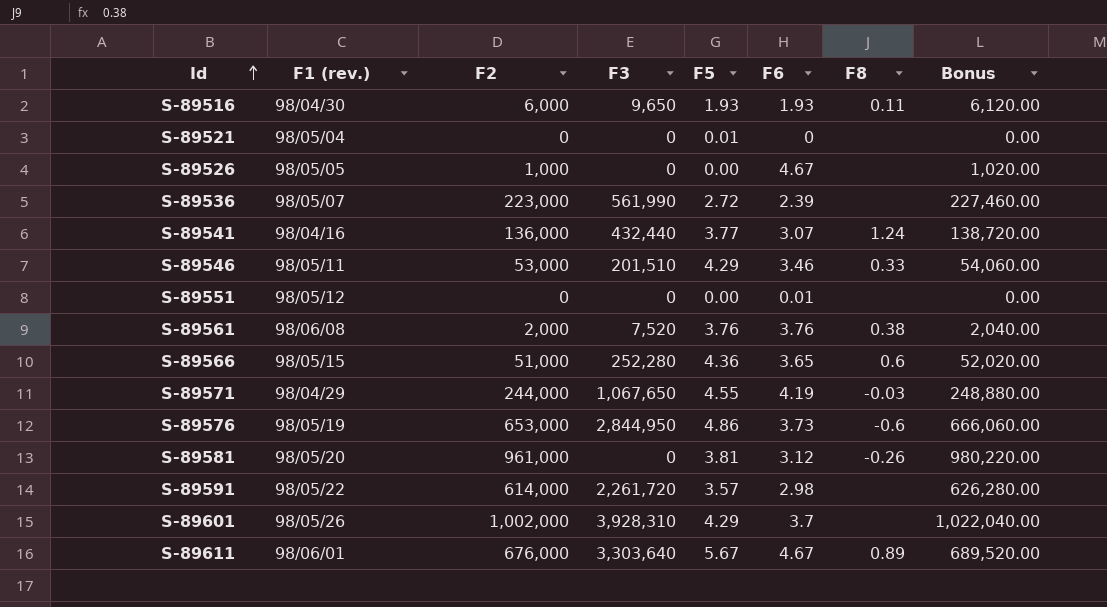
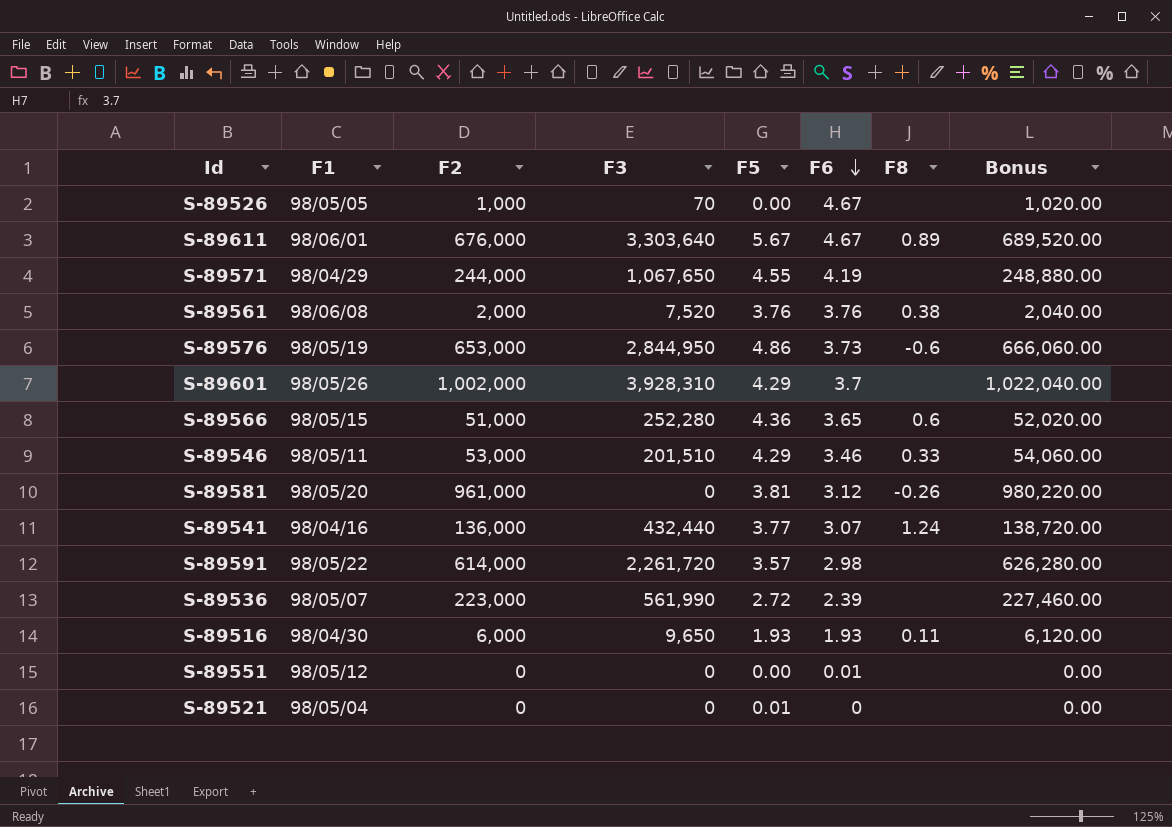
row order: Id ascending -> F6 descending
column name: F1 (rev.) -> F1
S-89526 | F3: 0 -> 70
S-89571 | F8: -0.03 -> none

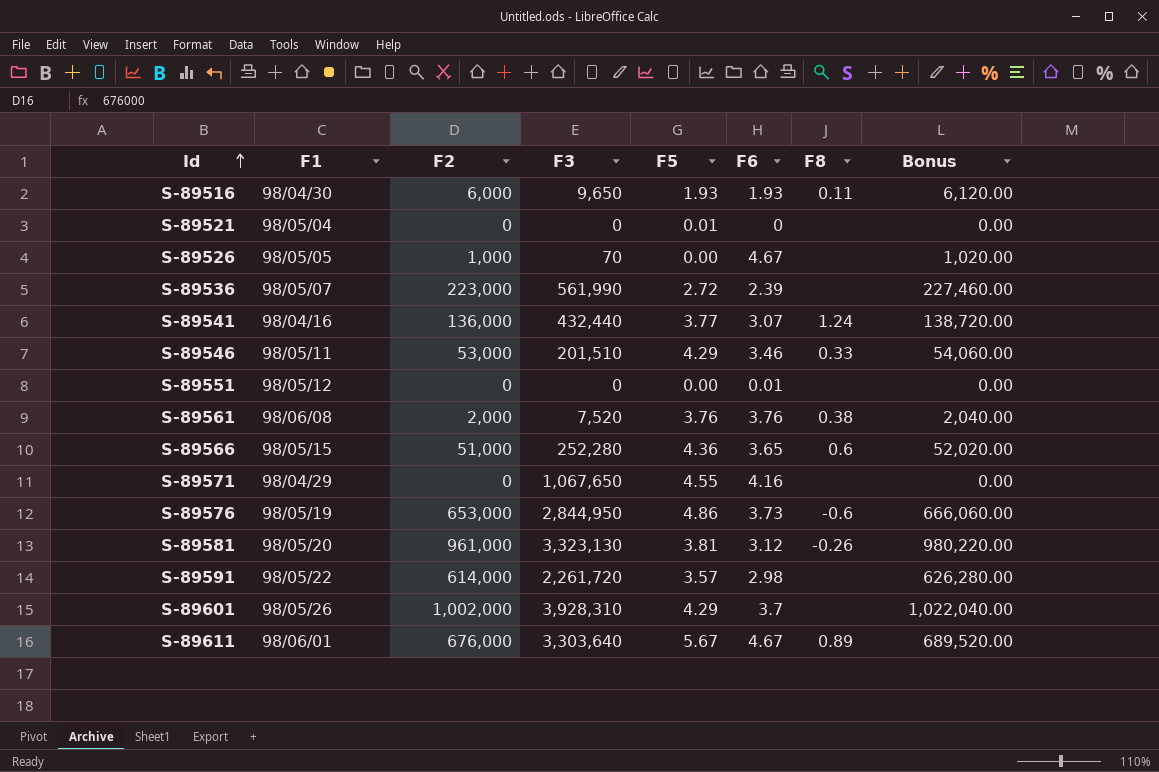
row order: F6 descending -> Id ascending
S-89571 | F2: 244,000 -> 0
S-89571 | F6: 4.19 -> 4.16
S-89571 | Bonus: 248,880.00 -> 0.00
S-89581 | F3: 0 -> 3,323,130

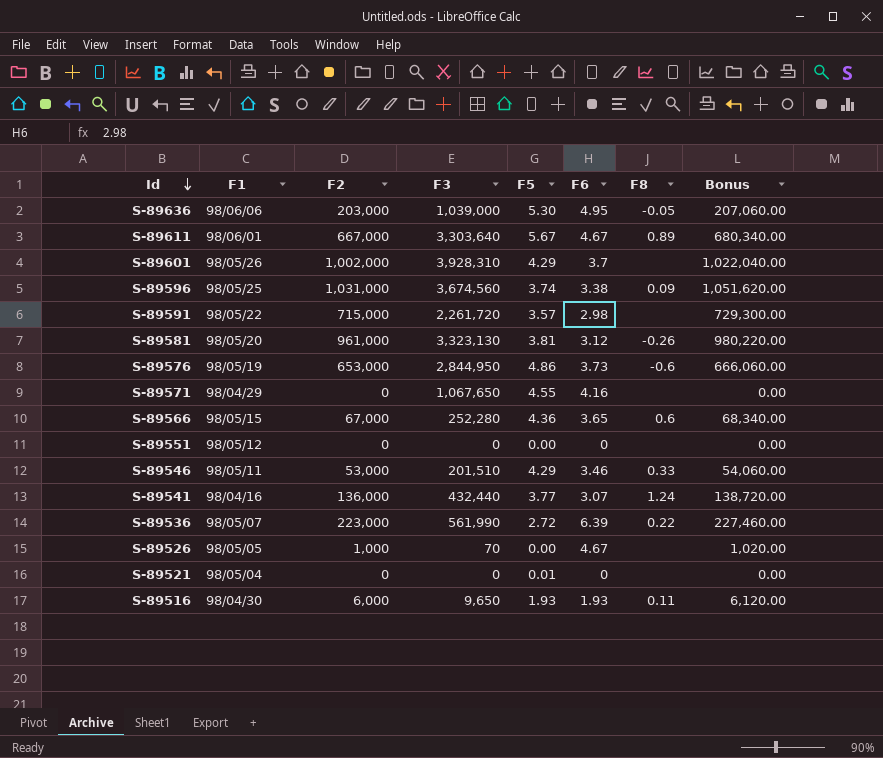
row order: Id ascending -> Id descending
row S-89561: 98/06/08 | 2,000 | 7,520 | 3.76 | 3.76 | 0.38 | 2,040.00 -> none
row S-89636: none -> 98/06/06 | 203,000 | 1,039,000 | 5.30 | 4.95 | -0.05 | 207,060.00
S-89611 | F2: 676,000 -> 667,000
S-89611 | Bonus: 689,520.00 -> 680,340.00
row S-89596: none -> 98/05/25 | 1,031,000 | 3,674,560 | 3.74 | 3.38 | 0.09 | 1,051,620.00
S-89591 | F2: 614,000 -> 715,000
S-89591 | Bonus: 626,280.00 -> 729,300.00
S-89566 | F2: 51,000 -> 67,000
S-89566 | Bonus: 52,020.00 -> 68,340.00
S-89551 | F6: 0.01 -> 0
S-89536 | F6: 2.39 -> 6.39
S-89536 | F8: none -> 0.22

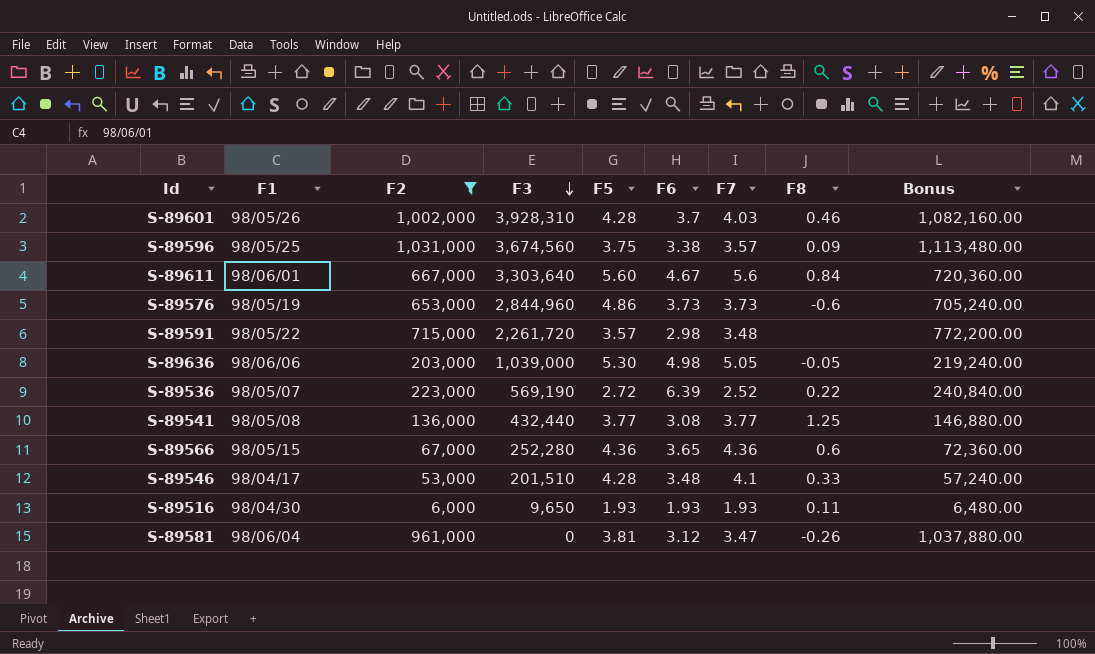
filter: none -> F2 >= 6,000
row order: Id descending -> F3 descending
column F7 | position: none -> 7
column Bonus | formula: [F2] * 1.02 -> [F2] * 1.08
S-89601 | F5: 4.29 -> 4.28
S-89601 | F8: none -> 0.46
S-89596 | F5: 3.74 -> 3.75
S-89611 | F5: 5.67 -> 5.60
S-89611 | F8: 0.89 -> 0.84
S-89576 | F3: 2,844,950 -> 2,844,960
S-89636 | F6: 4.95 -> 4.98
S-89536 | F3: 561,990 -> 569,190
S-89541 | F1: 98/04/16 -> 98/05/08
S-89541 | F6: 3.07 -> 3.08
S-89541 | F8: 1.24 -> 1.25
S-89546 | F1: 98/05/11 -> 98/04/17
S-89546 | F5: 4.29 -> 4.28
S-89546 | F6: 3.46 -> 3.48
S-89581 | F1: 98/05/20 -> 98/06/04
S-89581 | F3: 3,323,130 -> 0

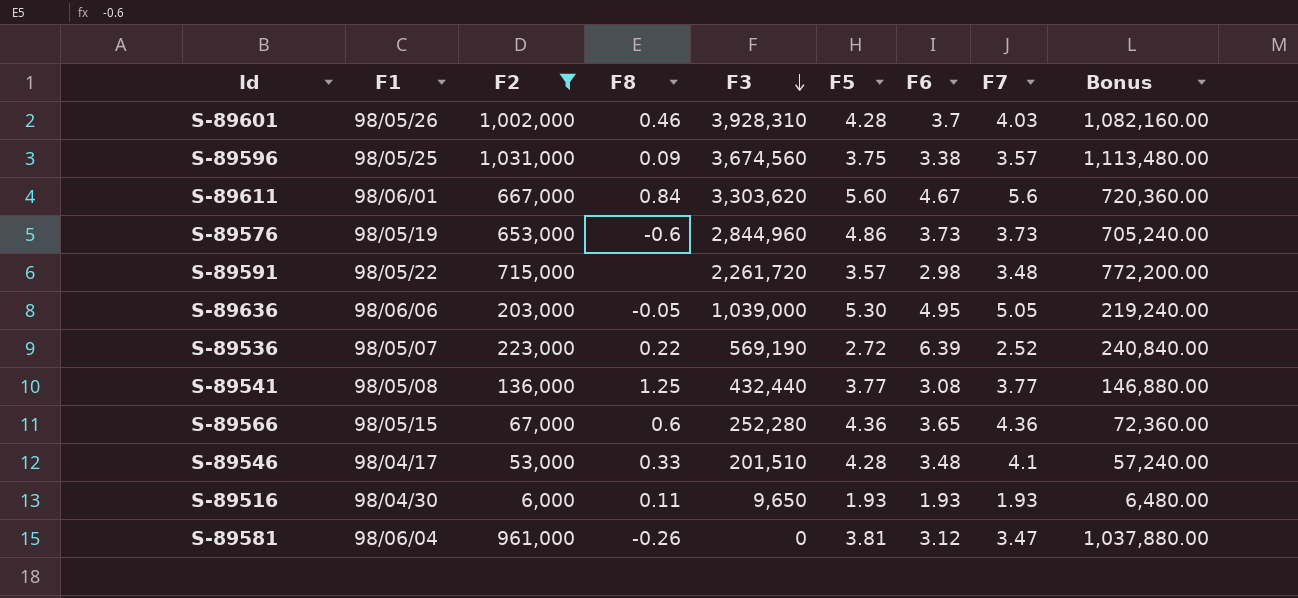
column F8 | position: 8 -> 4
S-89611 | F3: 3,303,640 -> 3,303,620
S-89636 | F6: 4.98 -> 4.95

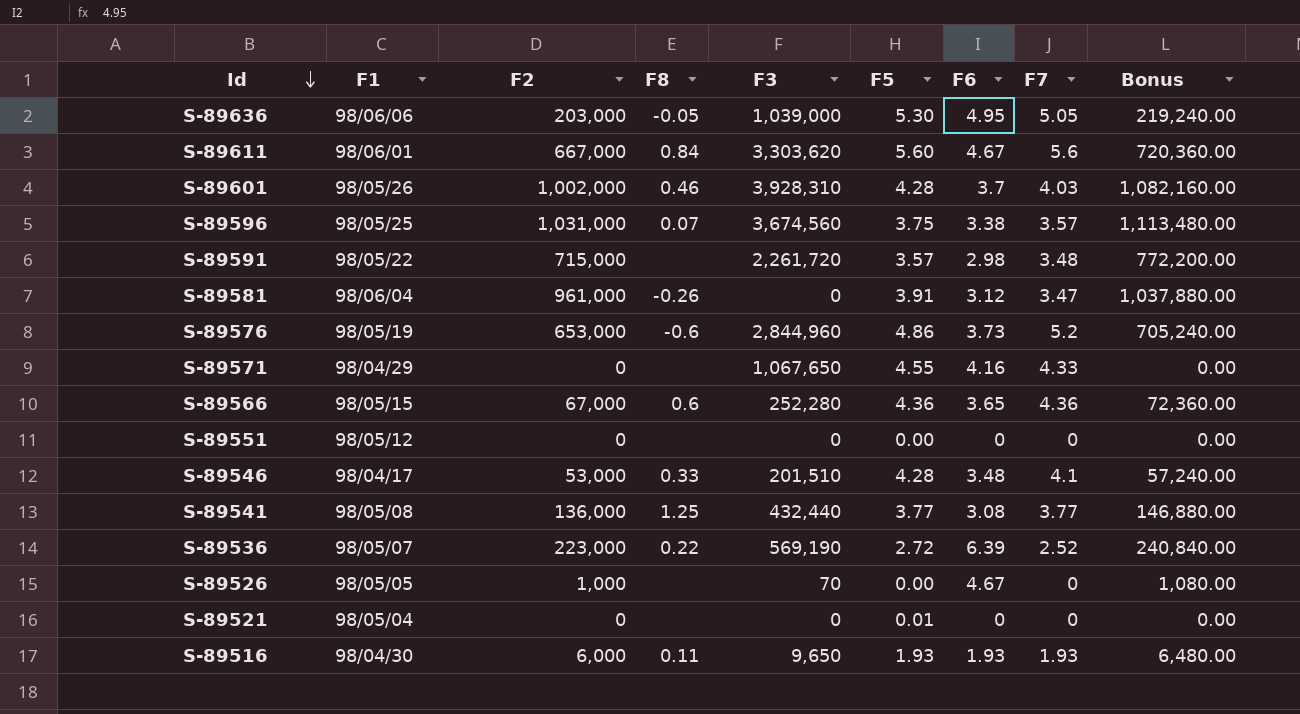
filter: F2 >= 6,000 -> none
row order: F3 descending -> Id descending
S-89596 | F8: 0.09 -> 0.07
S-89581 | F5: 3.81 -> 3.91
S-89576 | F7: 3.73 -> 5.2

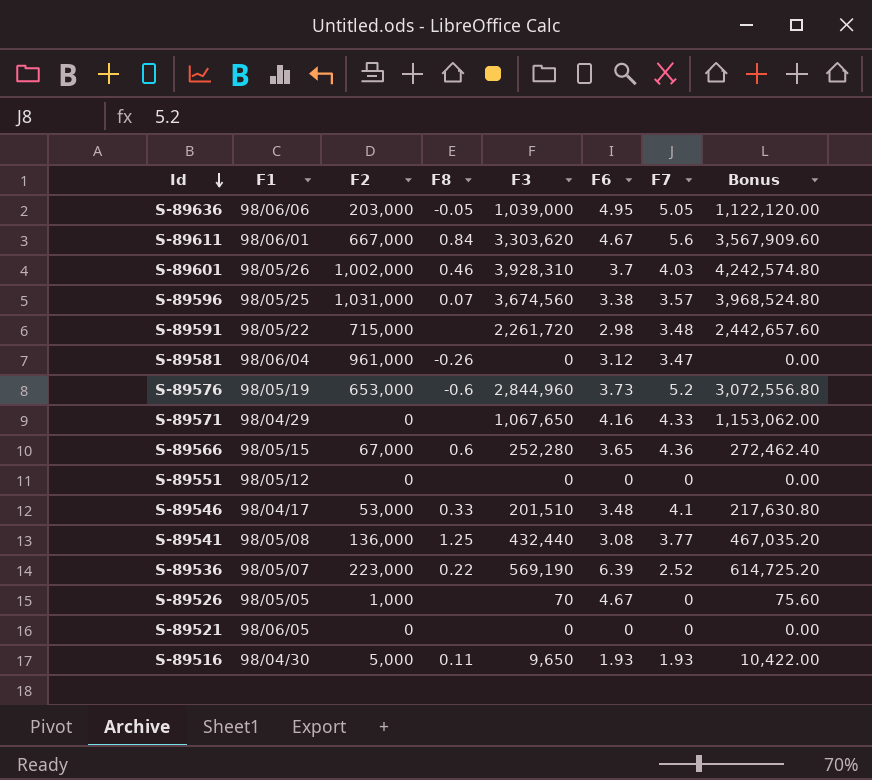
column F5 | position: 6 -> none
column Bonus | formula: [F2] * 1.08 -> [F3] * 1.08
S-89521 | F1: 98/05/04 -> 98/06/05
S-89516 | F2: 6,000 -> 5,000

